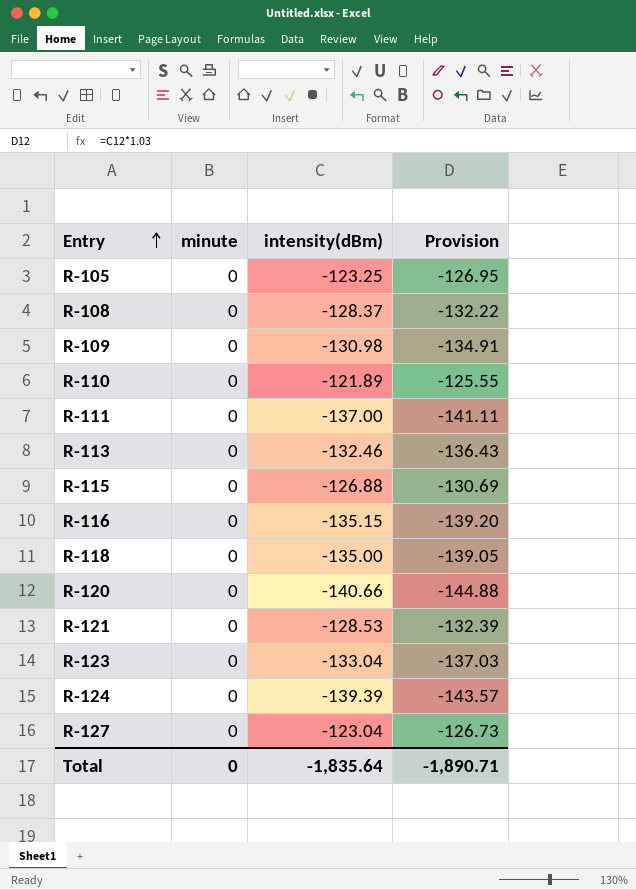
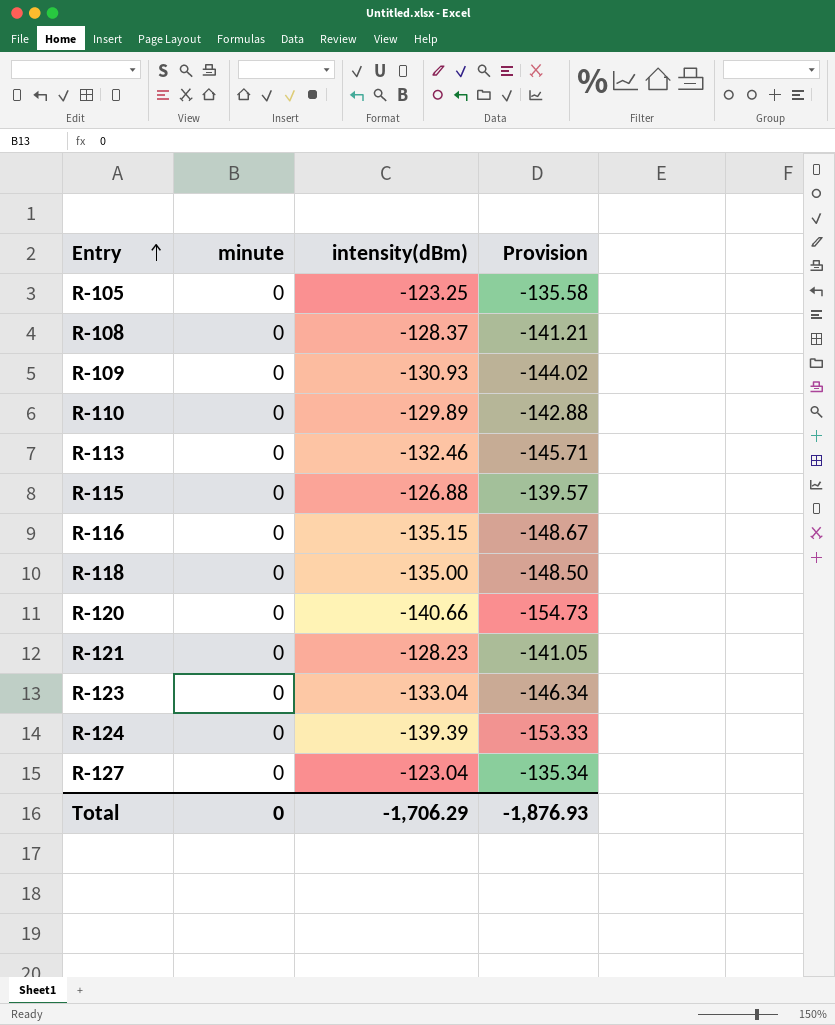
column Provision | formula: [intensity(dBm)] * 1.03 -> [intensity(dBm)] * 1.1
row R-111: 0 | -137.00 | -141.11 -> none
R-109 | intensity(dBm): -130.98 -> -130.93
R-110 | intensity(dBm): -121.89 -> -129.89
R-121 | intensity(dBm): -128.53 -> -128.23
Total | intensity(dBm): -1,835.64 -> -1,706.29
Total | Provision: -1,890.71 -> -1,876.93

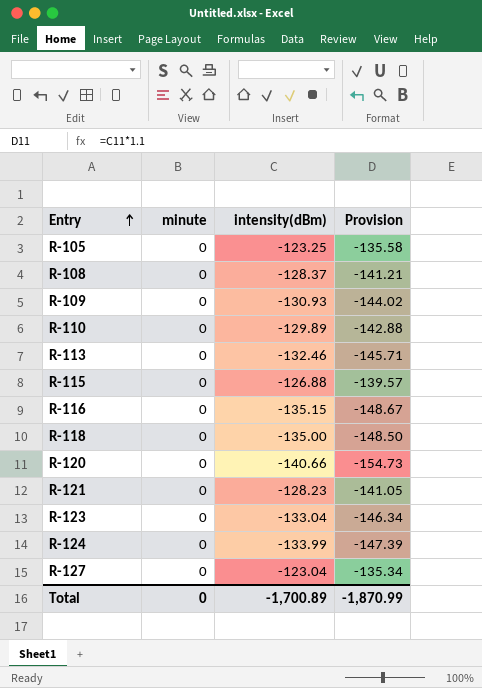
R-124 | intensity(dBm): -139.39 -> -133.99
R-124 | Provision: -153.33 -> -147.39
Total | intensity(dBm): -1,706.29 -> -1,700.89
Total | Provision: -1,876.93 -> -1,870.99

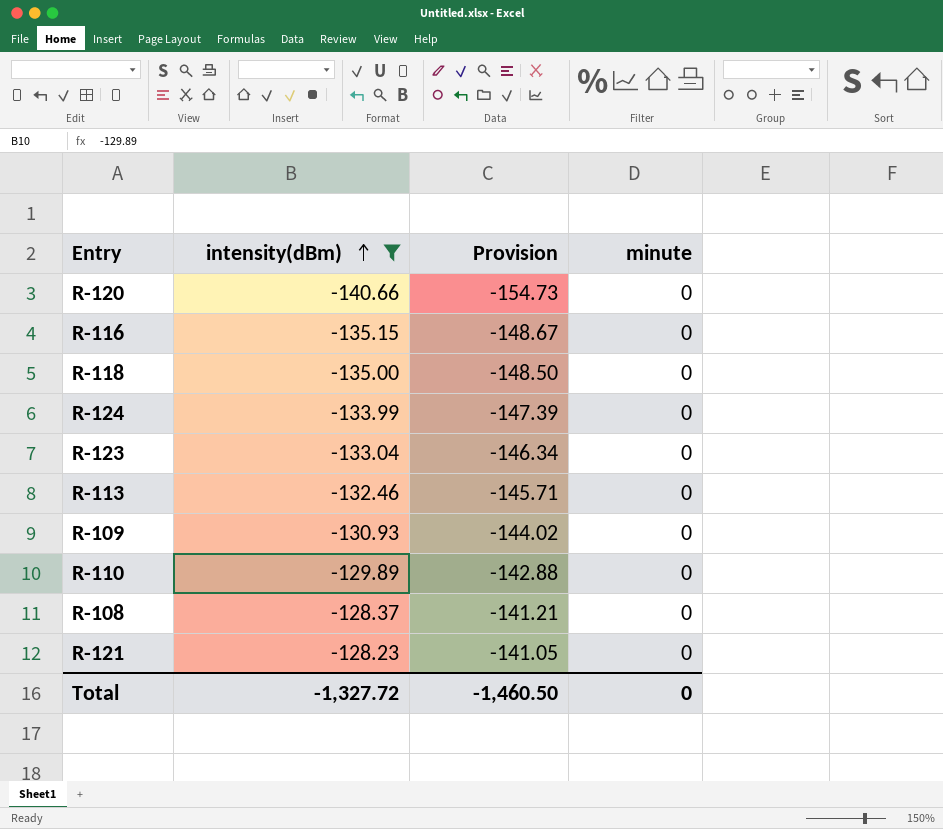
filter: none -> intensity(dBm) <= -128.23
row order: Entry ascending -> intensity(dBm) ascending
column minute | position: 2 -> 4
Total | intensity(dBm): -1,700.89 -> -1,327.72
Total | Provision: -1,870.99 -> -1,460.50

